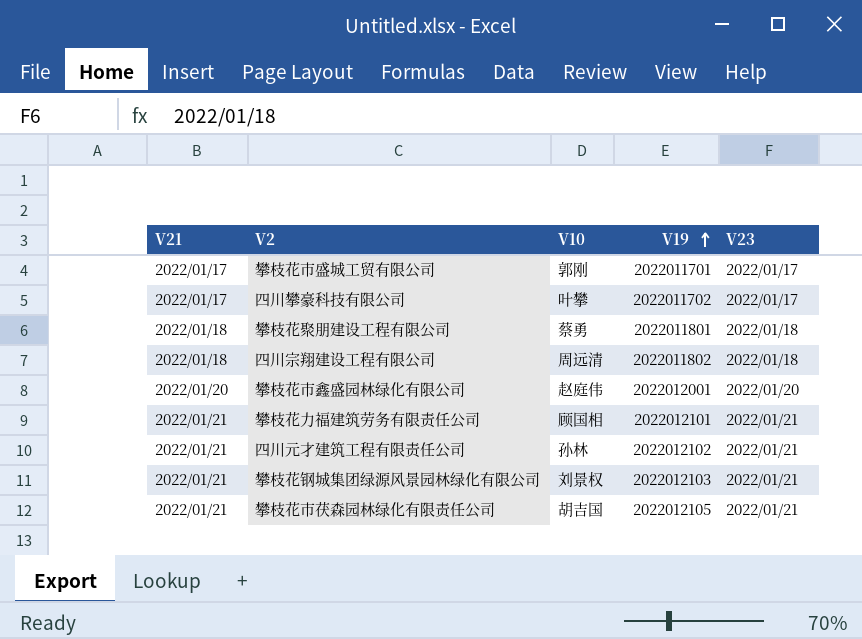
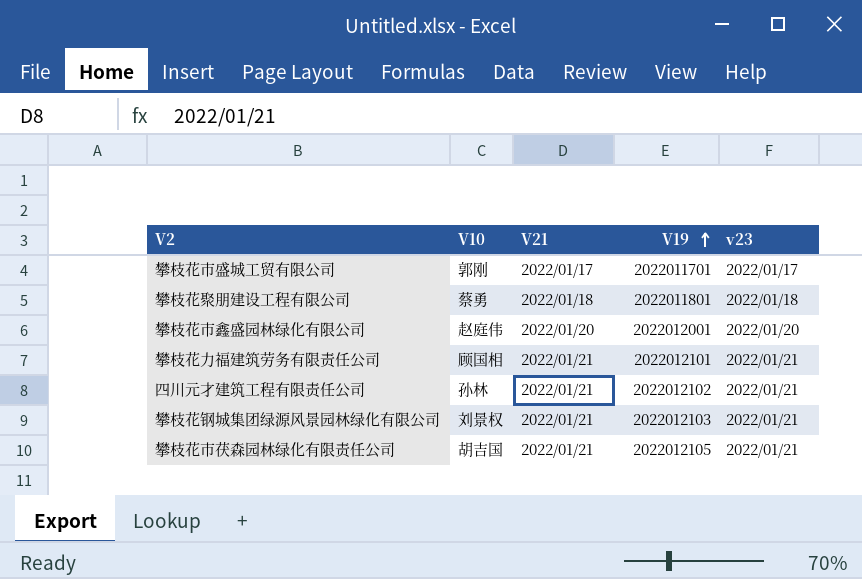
column V21 | position: 1 -> 3
column name: V23 -> v23
row 四川攀豪科技有限公司: 2022/01/17 | 叶攀 | 2022011702 | 2022/01/17 -> none
row 四川宗翔建设工程有限公司: 2022/01/18 | 周远清 | 2022011802 | 2022/01/18 -> none

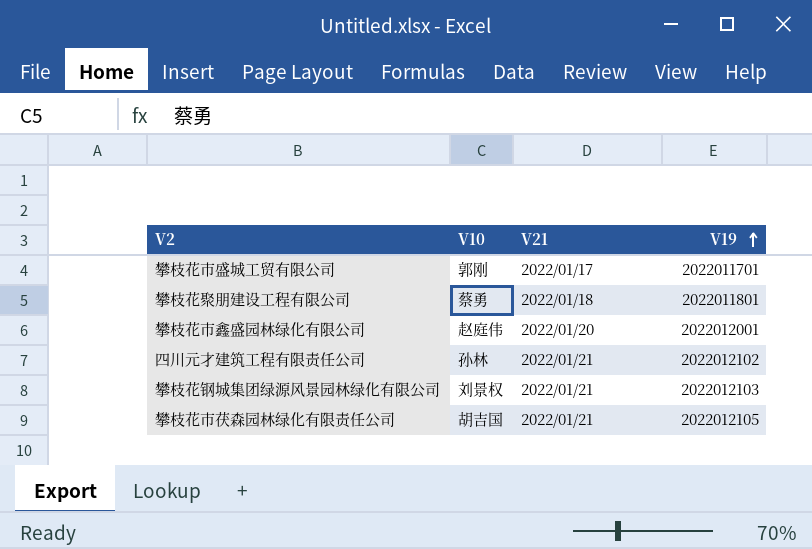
column v23 | position: 5 -> none
row 攀枝花力福建筑劳务有限责任公司: 顾国相 | 2022/01/21 | 2022012101 | 2022/01/21 -> none

